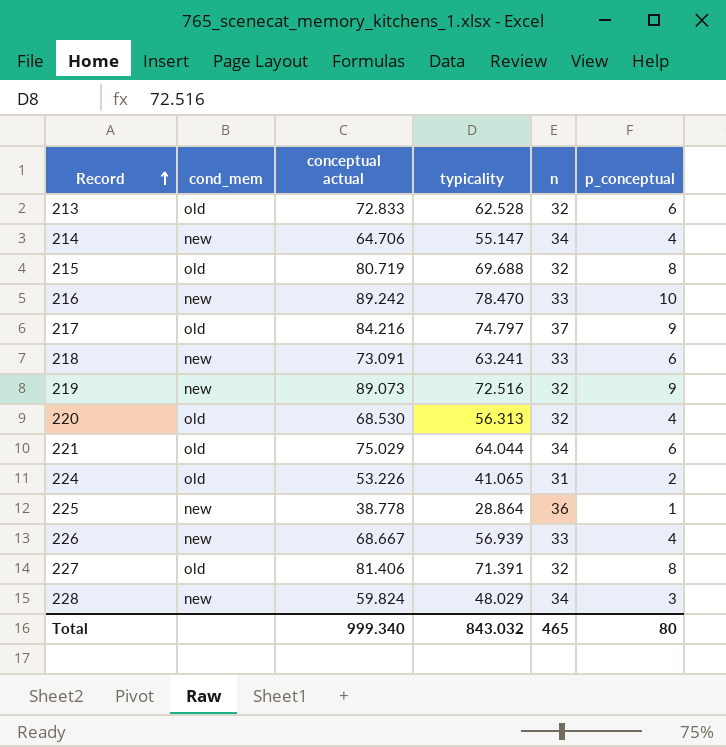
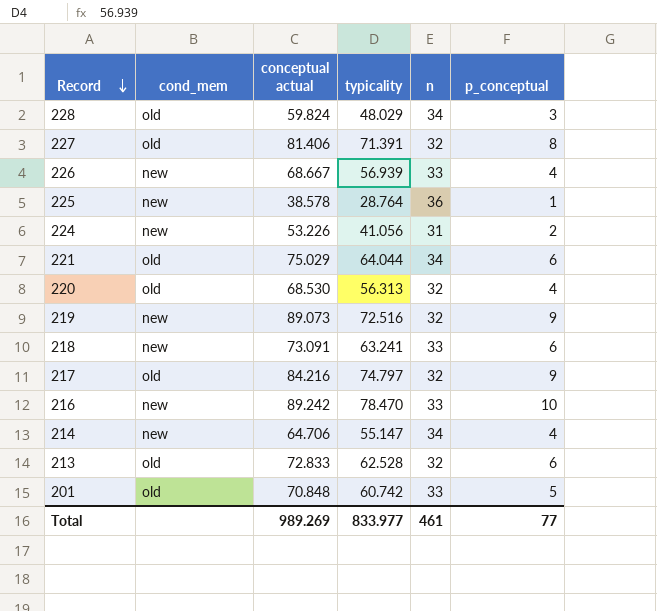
row order: Record ascending -> Record descending
row 215: old | 80.719 | 69.688 | 32 | 8 -> none
228 | cond_mem: new -> old
225 | conceptual actual: 38.778 -> 38.578
225 | typicality: 28.864 -> 28.764
224 | cond_mem: old -> new
224 | typicality: 41.065 -> 41.056
217 | n: 37 -> 32
row 201: none -> old | 70.848 | 60.742 | 33 | 5
Total | conceptual actual: 999.340 -> 989.269
Total | typicality: 843.032 -> 833.977
Total | n: 465 -> 461
Total | p_conceptual: 80 -> 77

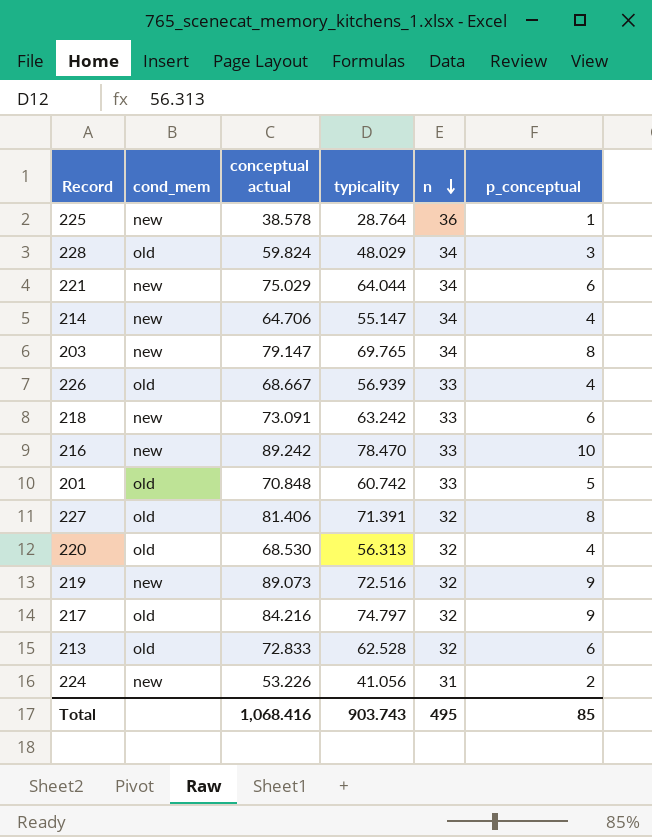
row order: Record descending -> n descending
221 | cond_mem: old -> new
row 203: none -> new | 79.147 | 69.765 | 34 | 8
226 | cond_mem: new -> old
218 | typicality: 63.241 -> 63.242
Total | conceptual actual: 989.269 -> 1,068.416
Total | typicality: 833.977 -> 903.743
Total | n: 461 -> 495
Total | p_conceptual: 77 -> 85

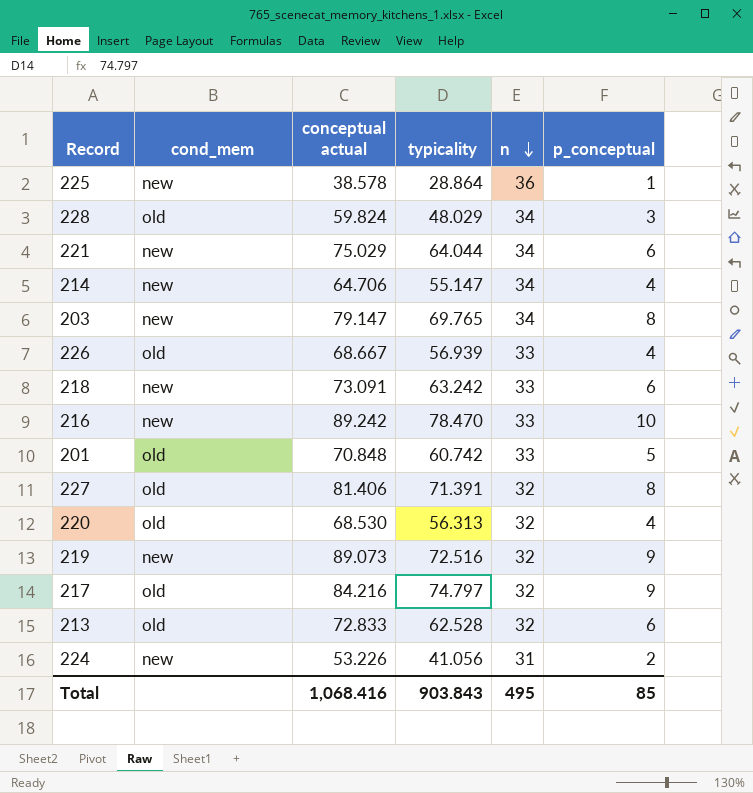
225 | typicality: 28.764 -> 28.864
Total | typicality: 903.743 -> 903.843

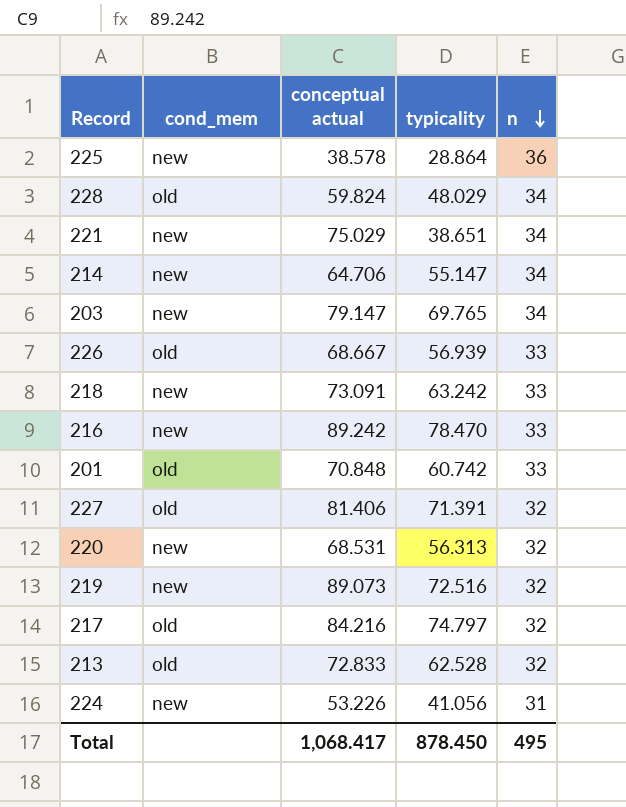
column p_conceptual | position: 6 -> none
221 | typicality: 64.044 -> 38.651
220 | cond_mem: old -> new
220 | conceptual actual: 68.530 -> 68.531
Total | conceptual actual: 1,068.416 -> 1,068.417
Total | typicality: 903.843 -> 878.450

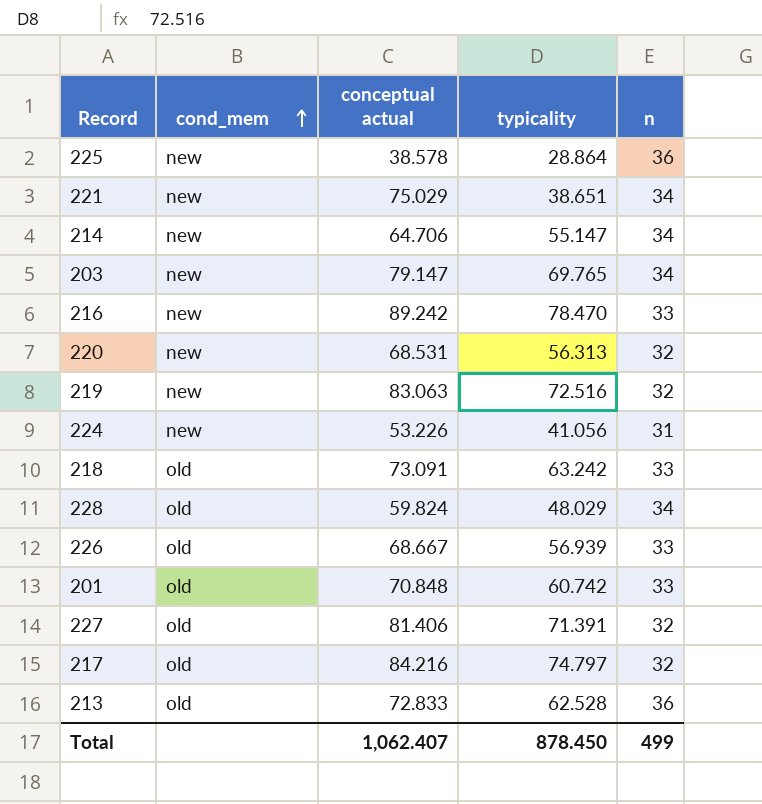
row order: n descending -> cond_mem ascending
219 | conceptual actual: 89.073 -> 83.063
218 | cond_mem: new -> old
213 | n: 32 -> 36
Total | conceptual actual: 1,068.417 -> 1,062.407
Total | n: 495 -> 499

